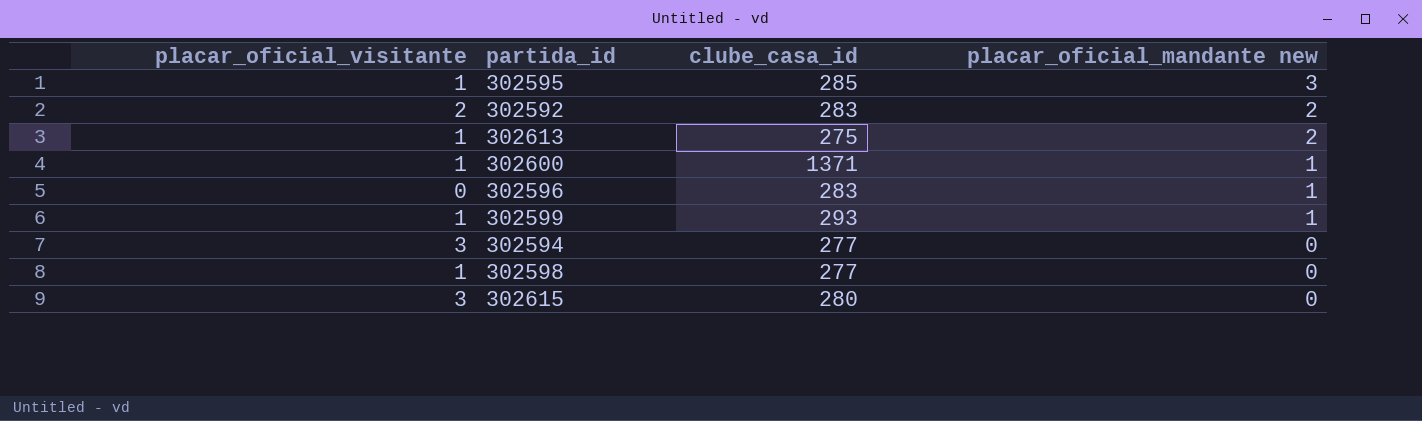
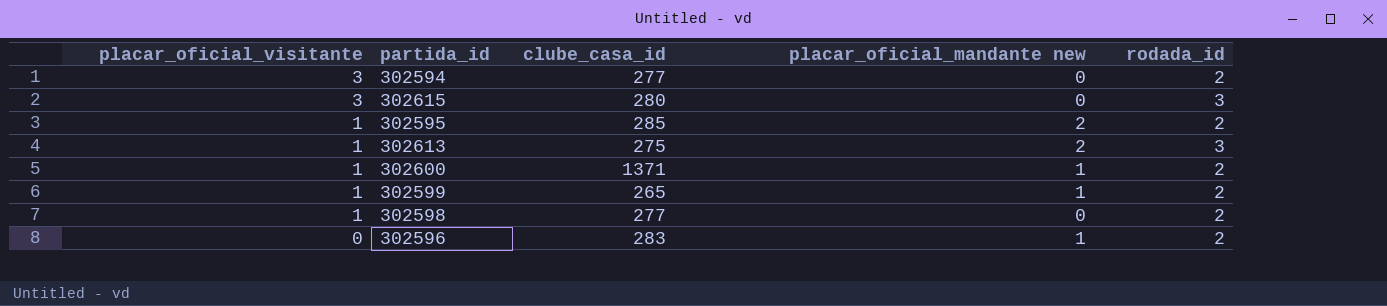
row order: placar_oficial_mandante new descending -> placar_oficial_visitante descending
column rodada_id | position: none -> 5
row 302592: 2 | 283 | 2 -> none
302595 | placar_oficial_mandante new: 3 -> 2
302599 | clube_casa_id: 293 -> 265

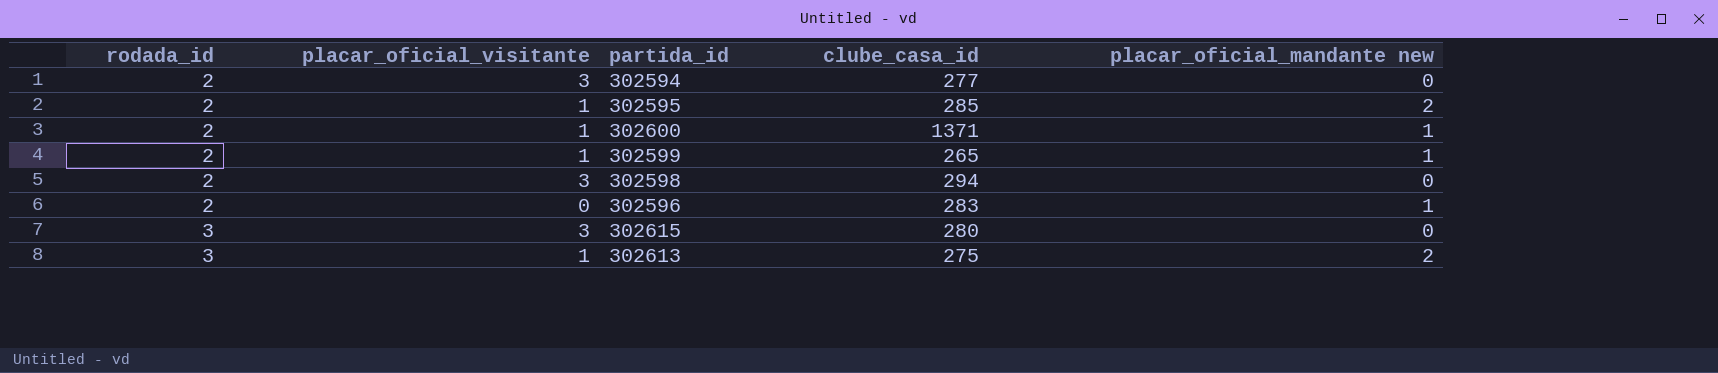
row order: placar_oficial_visitante descending -> rodada_id ascending
column rodada_id | position: 5 -> 1
302598 | placar_oficial_visitante: 1 -> 3
302598 | clube_casa_id: 277 -> 294

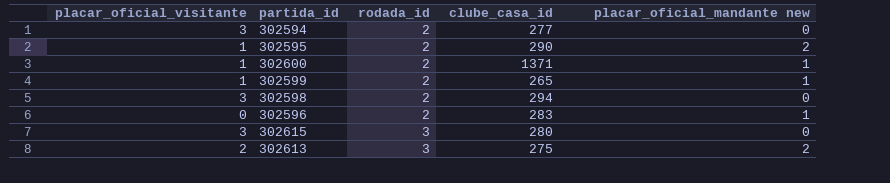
column rodada_id | position: 1 -> 3
302595 | clube_casa_id: 285 -> 290
302613 | placar_oficial_visitante: 1 -> 2

